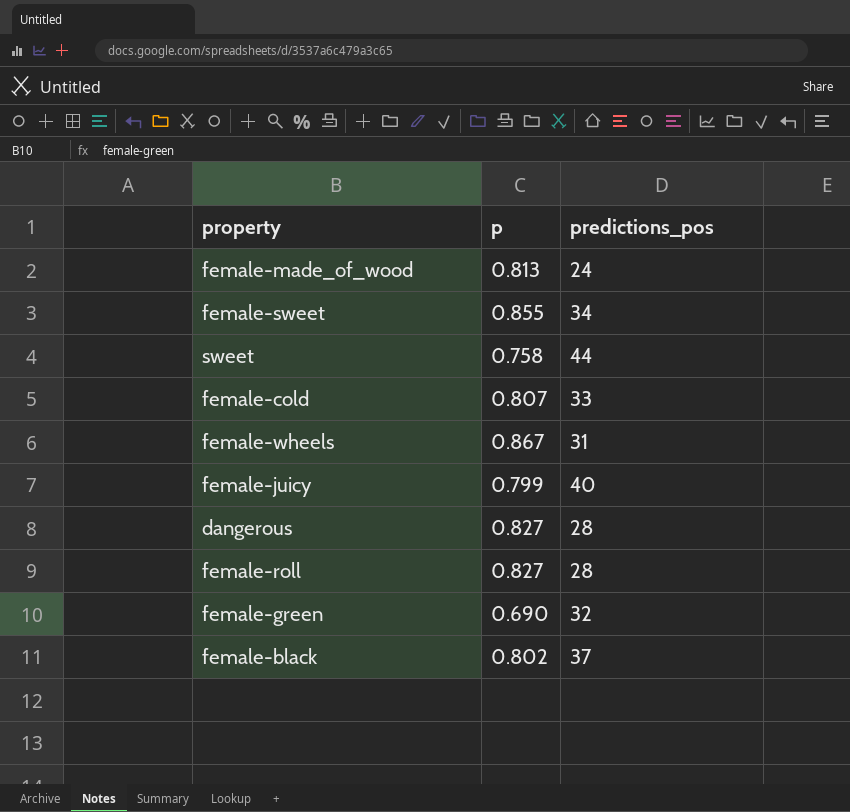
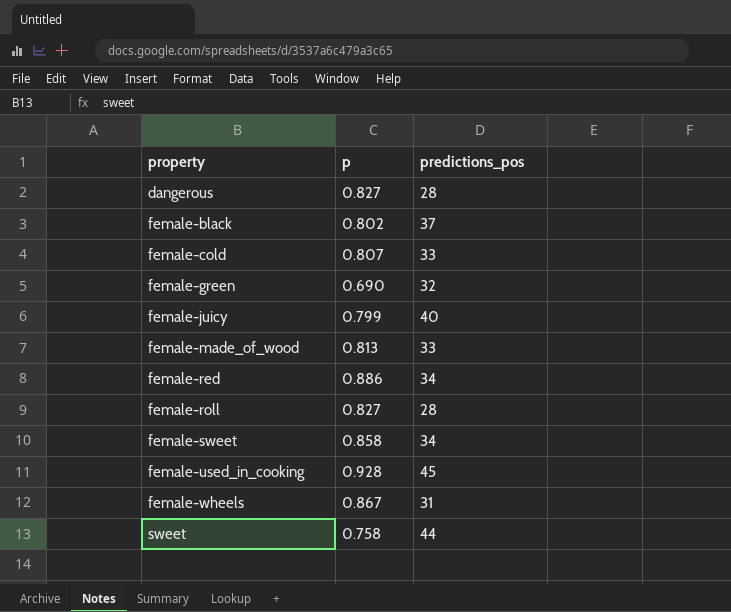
row order: none -> property ascending
female-made_of_wood | predictions_pos: 24 -> 33
row female-red: none -> 0.886 | 34
female-sweet | p: 0.855 -> 0.858
row female-used_in_cooking: none -> 0.928 | 45

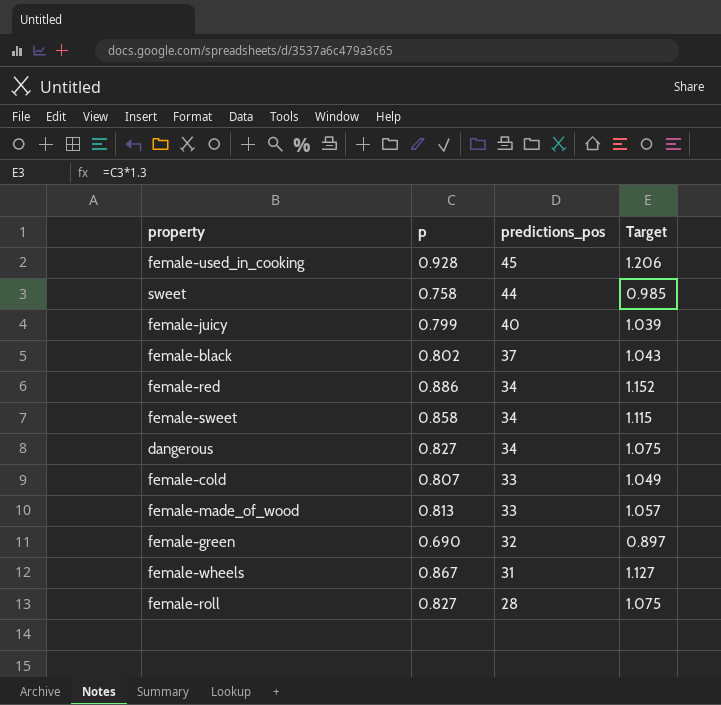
row order: property ascending -> predictions_pos descending
column Target | formula: none -> [p] * 1.3
dangerous | predictions_pos: 28 -> 34

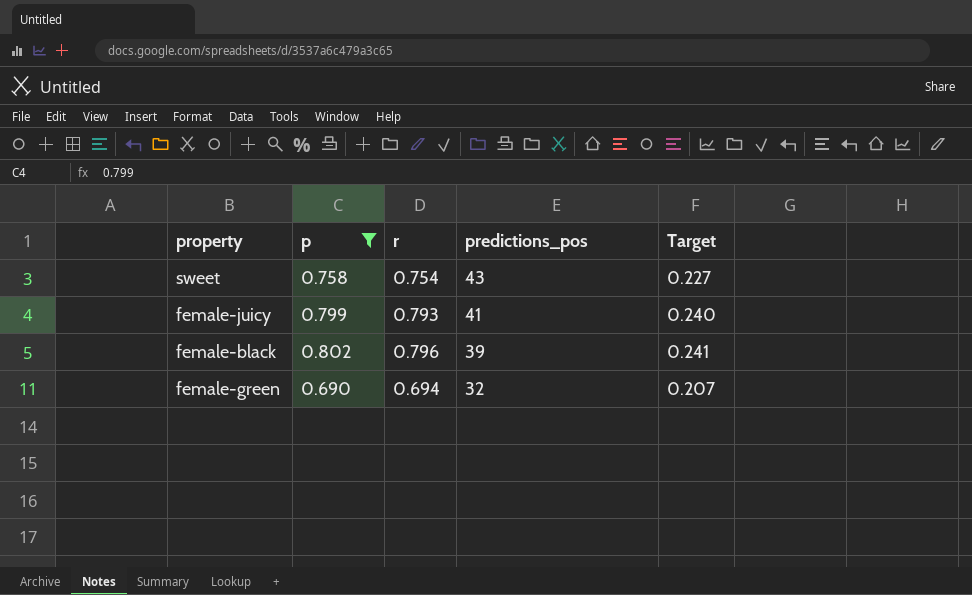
filter: none -> p <= 0.802
column r | position: none -> 3
column Target | formula: [p] * 1.3 -> [p] * 0.3
sweet | predictions_pos: 44 -> 43
female-juicy | predictions_pos: 40 -> 41
female-black | predictions_pos: 37 -> 39

